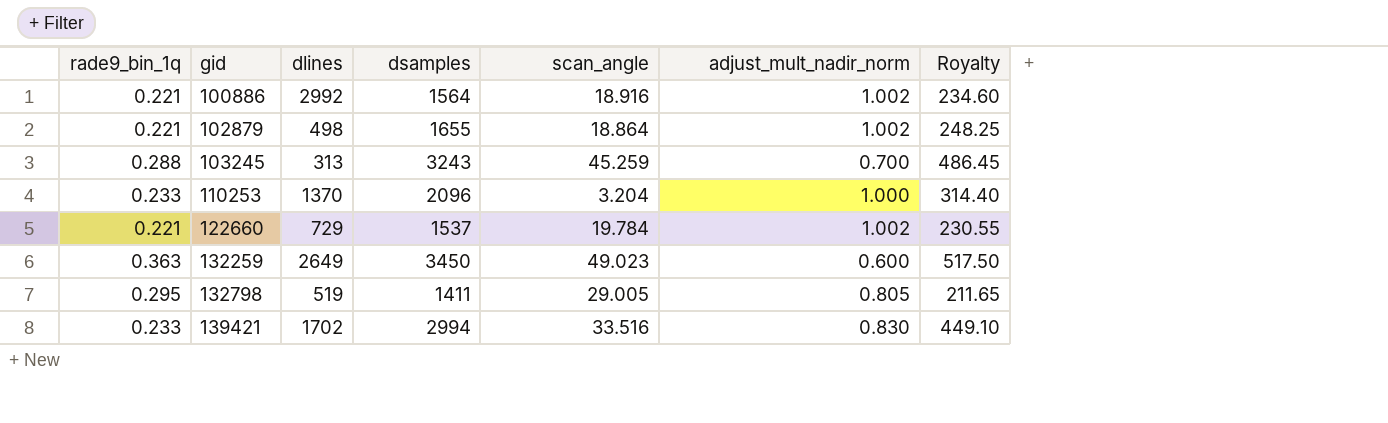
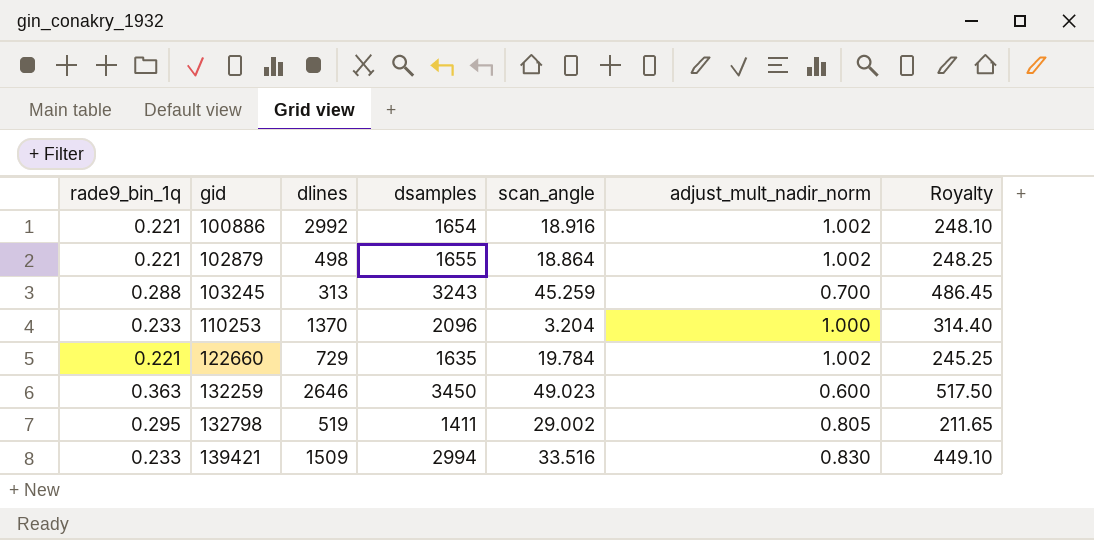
100886 | dsamples: 1564 -> 1654
100886 | Royalty: 234.60 -> 248.10
122660 | dsamples: 1537 -> 1635
122660 | Royalty: 230.55 -> 245.25
132259 | dlines: 2649 -> 2646
132798 | scan_angle: 29.005 -> 29.002
139421 | dlines: 1702 -> 1509

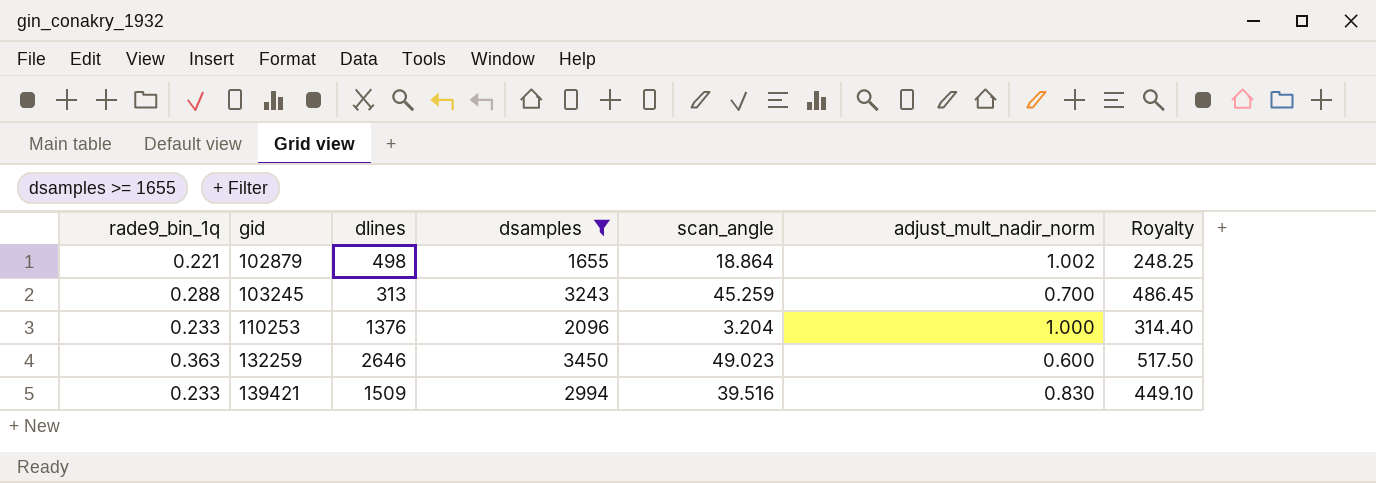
filter: none -> dsamples >= 1655
110253 | dlines: 1370 -> 1376
139421 | scan_angle: 33.516 -> 39.516

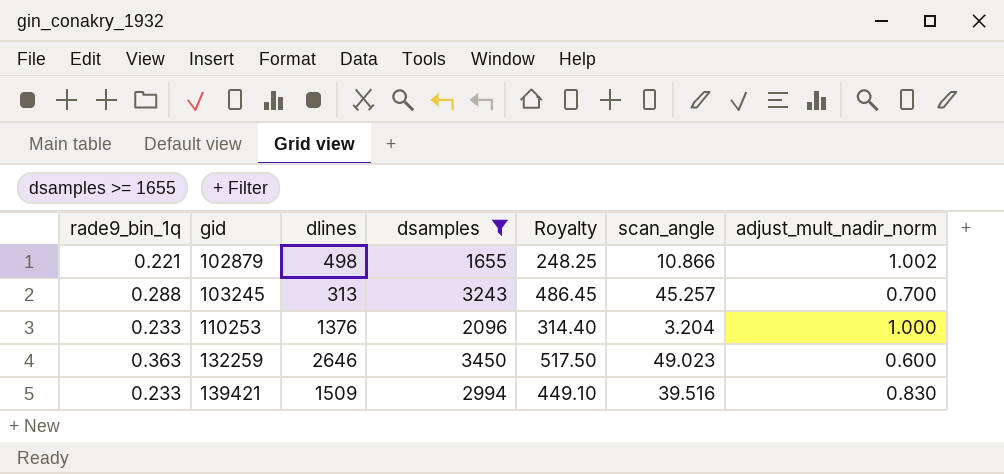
column Royalty | position: 7 -> 5
102879 | scan_angle: 18.864 -> 10.866
103245 | scan_angle: 45.259 -> 45.257

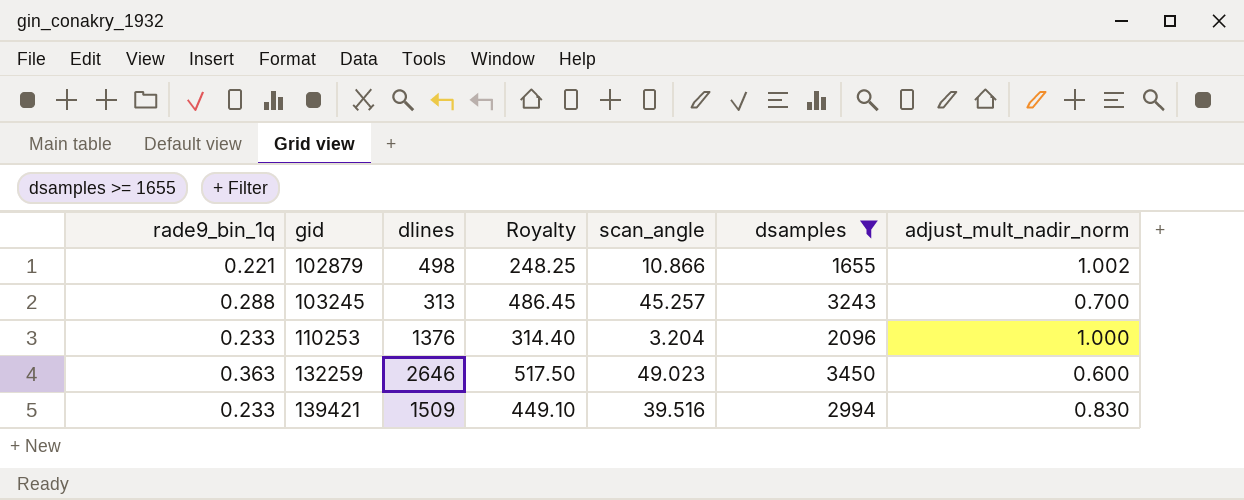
column dsamples | position: 4 -> 6

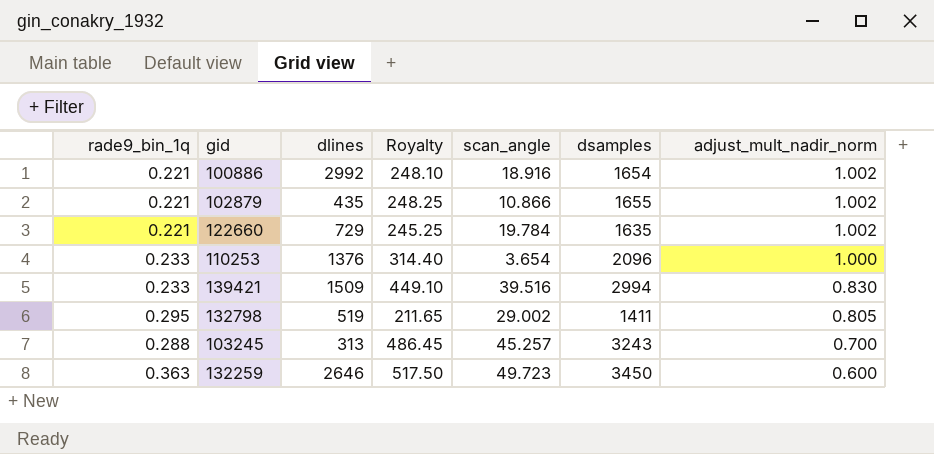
filter: dsamples >= 1655 -> none
row order: gid ascending -> adjust_mult_nadir_norm descending
102879 | dlines: 498 -> 435
110253 | scan_angle: 3.204 -> 3.654
132259 | scan_angle: 49.023 -> 49.723

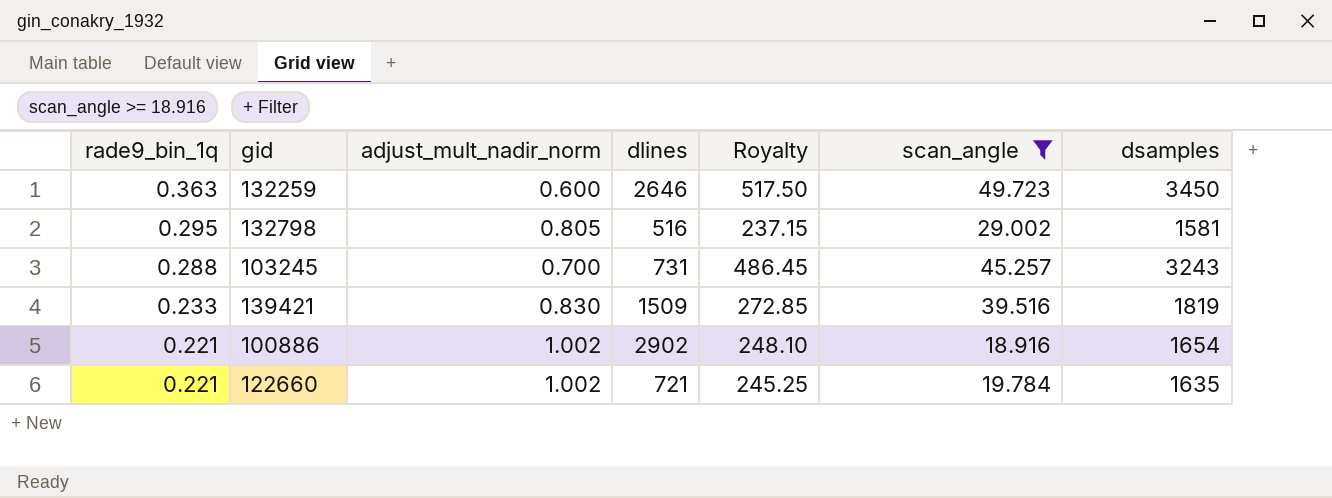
filter: none -> scan_angle >= 18.916
row order: adjust_mult_nadir_norm descending -> rade9_bin_1q descending
column adjust_mult_nadir_norm | position: 7 -> 3
132798 | dlines: 519 -> 516
132798 | Royalty: 211.65 -> 237.15
132798 | dsamples: 1411 -> 1581
103245 | dlines: 313 -> 731
139421 | Royalty: 449.10 -> 272.85
139421 | dsamples: 2994 -> 1819
100886 | dlines: 2992 -> 2902
122660 | dlines: 729 -> 721

